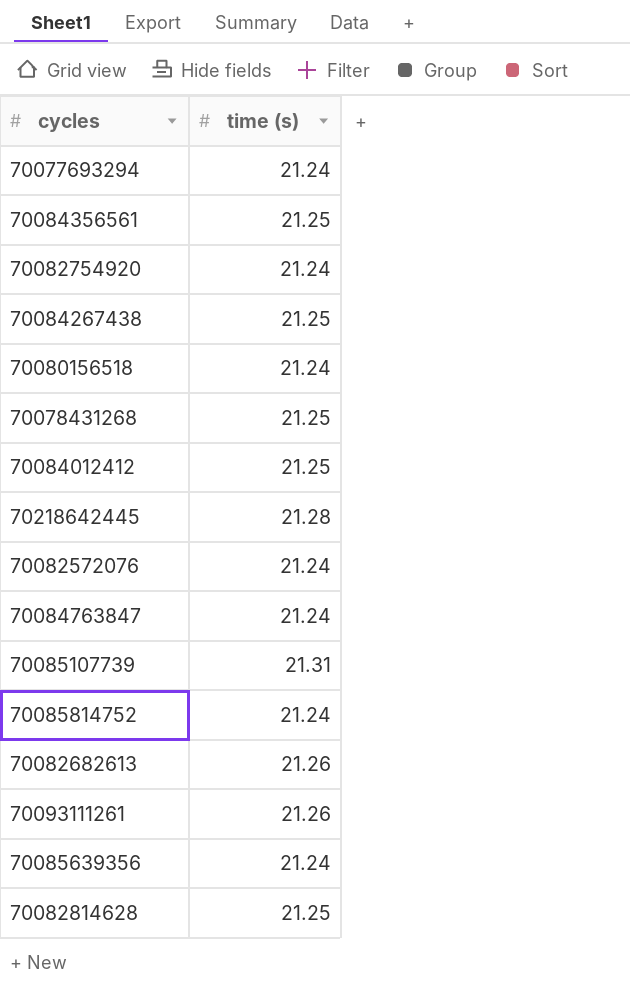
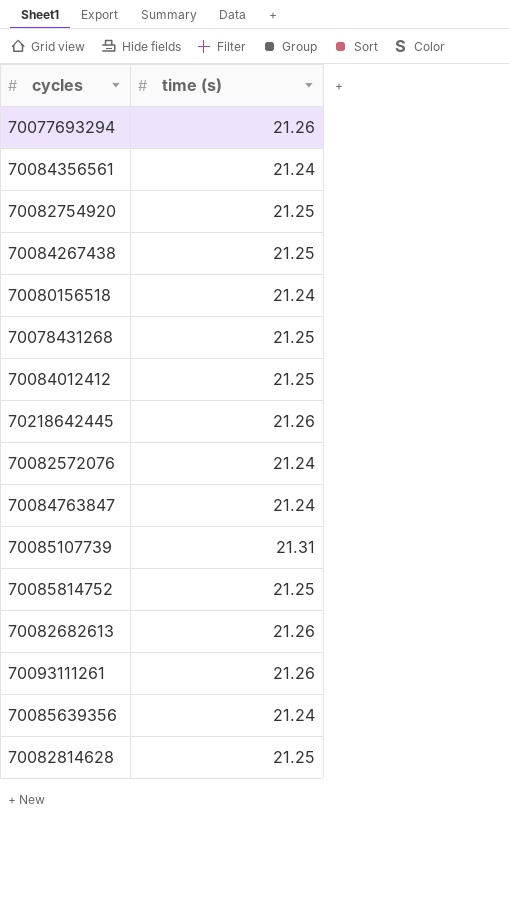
70077693294 | time (s): 21.24 -> 21.26
70084356561 | time (s): 21.25 -> 21.24
70082754920 | time (s): 21.24 -> 21.25
70218642445 | time (s): 21.28 -> 21.26
70085814752 | time (s): 21.24 -> 21.25

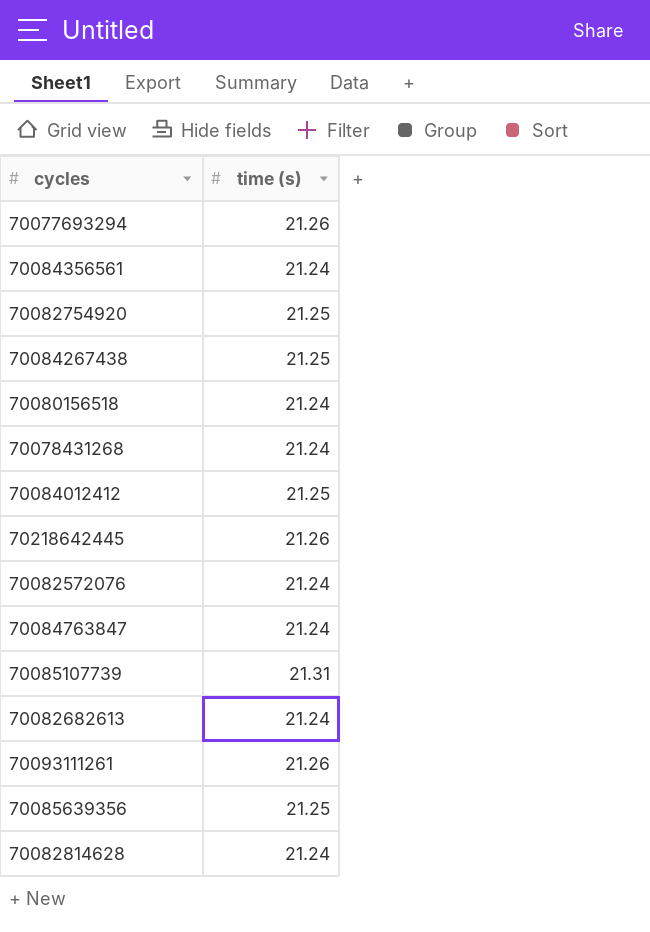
row 70085814752: 21.25 -> none
70078431268 | time (s): 21.25 -> 21.24
70082682613 | time (s): 21.26 -> 21.24
70085639356 | time (s): 21.24 -> 21.25
70082814628 | time (s): 21.25 -> 21.24

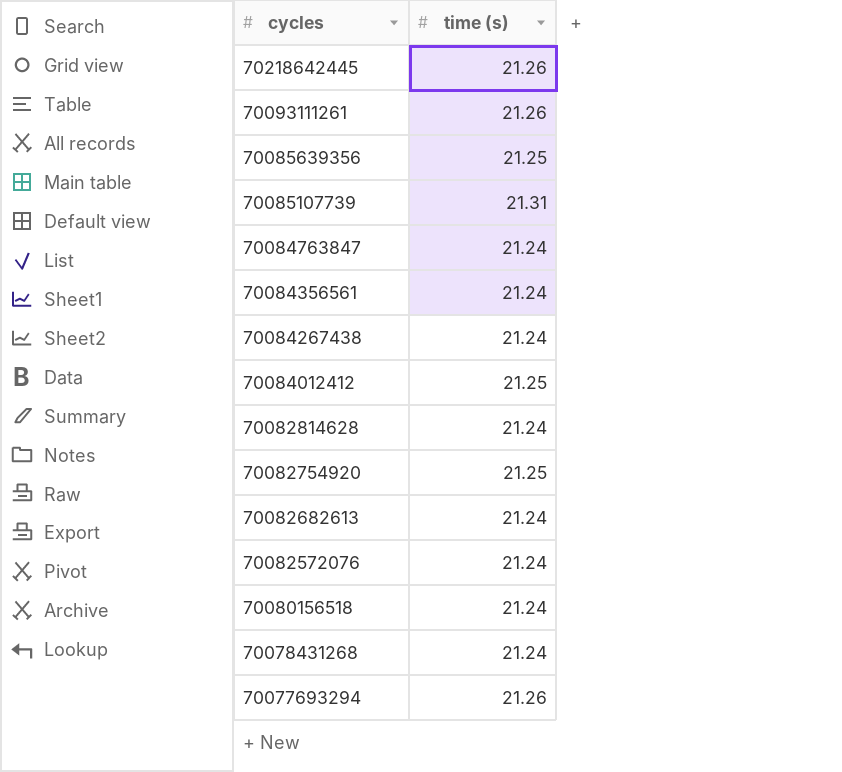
row order: none -> cycles descending
70084267438 | time (s): 21.25 -> 21.24

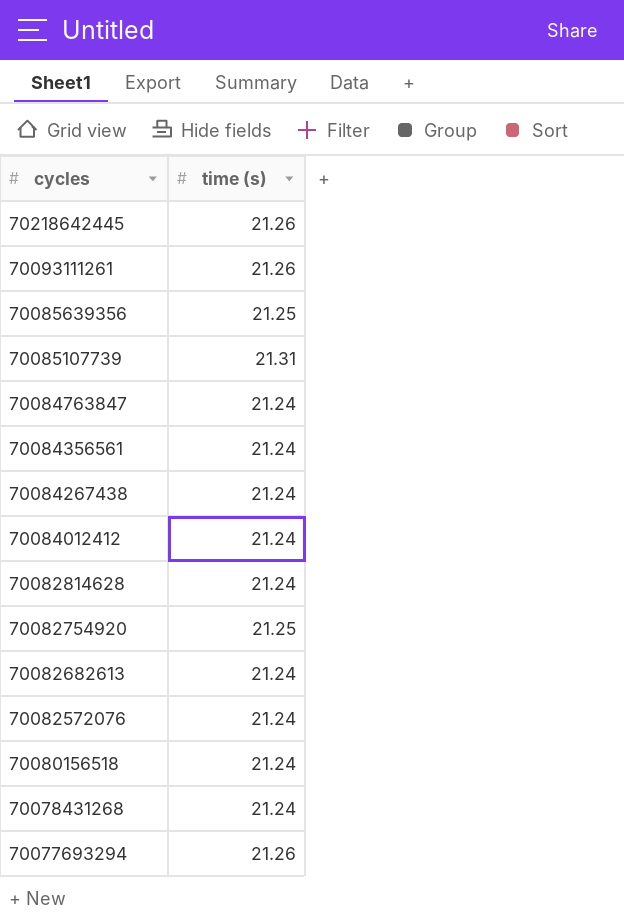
70084012412 | time (s): 21.25 -> 21.24

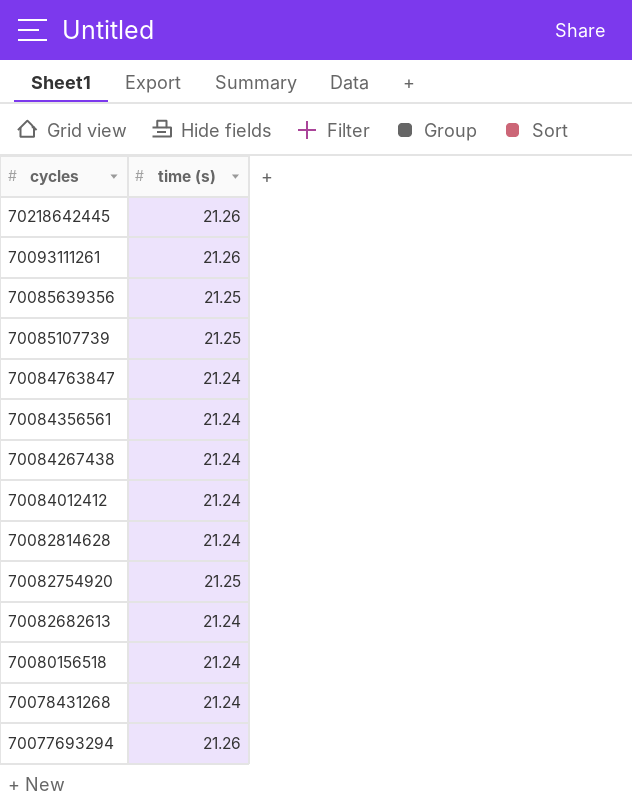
row 70082572076: 21.24 -> none
70085107739 | time (s): 21.31 -> 21.25

